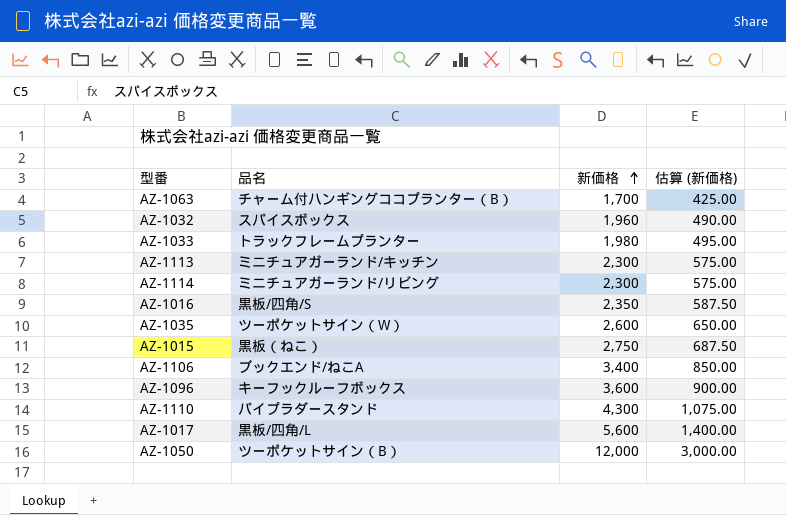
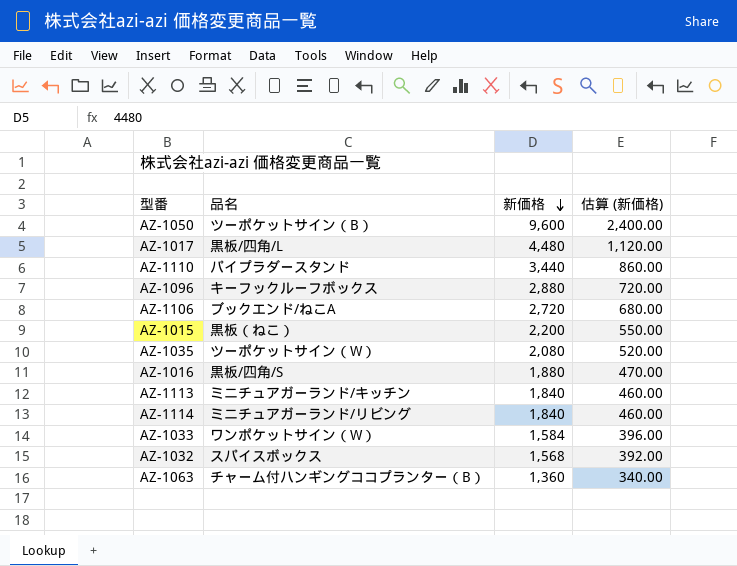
row order: 新価格 ascending -> 新価格 descending
AZ-1050 | 新価格: 12,000 -> 9,600
AZ-1050 | 估算 (新価格): 3,000.00 -> 2,400.00
AZ-1017 | 新価格: 5,600 -> 4,480
AZ-1017 | 估算 (新価格): 1,400.00 -> 1,120.00
AZ-1110 | 新価格: 4,300 -> 3,440
AZ-1110 | 估算 (新価格): 1,075.00 -> 860.00
AZ-1096 | 新価格: 3,600 -> 2,880
AZ-1096 | 估算 (新価格): 900.00 -> 720.00
AZ-1106 | 新価格: 3,400 -> 2,720
AZ-1106 | 估算 (新価格): 850.00 -> 680.00
AZ-1015 | 新価格: 2,750 -> 2,200
AZ-1015 | 估算 (新価格): 687.50 -> 550.00
AZ-1035 | 新価格: 2,600 -> 2,080
AZ-1035 | 估算 (新価格): 650.00 -> 520.00
AZ-1016 | 新価格: 2,350 -> 1,880
AZ-1016 | 估算 (新価格): 587.50 -> 470.00
AZ-1113 | 新価格: 2,300 -> 1,840
AZ-1113 | 估算 (新価格): 575.00 -> 460.00
AZ-1114 | 新価格: 2,300 -> 1,840
AZ-1114 | 估算 (新価格): 575.00 -> 460.00
AZ-1033 | 品名: トラックフレームプランター -> ワンポケットサイン（W）
AZ-1033 | 新価格: 1,980 -> 1,584
AZ-1033 | 估算 (新価格): 495.00 -> 396.00
AZ-1032 | 新価格: 1,960 -> 1,568
AZ-1032 | 估算 (新価格): 490.00 -> 392.00
AZ-1063 | 新価格: 1,700 -> 1,360
AZ-1063 | 估算 (新価格): 425.00 -> 340.00

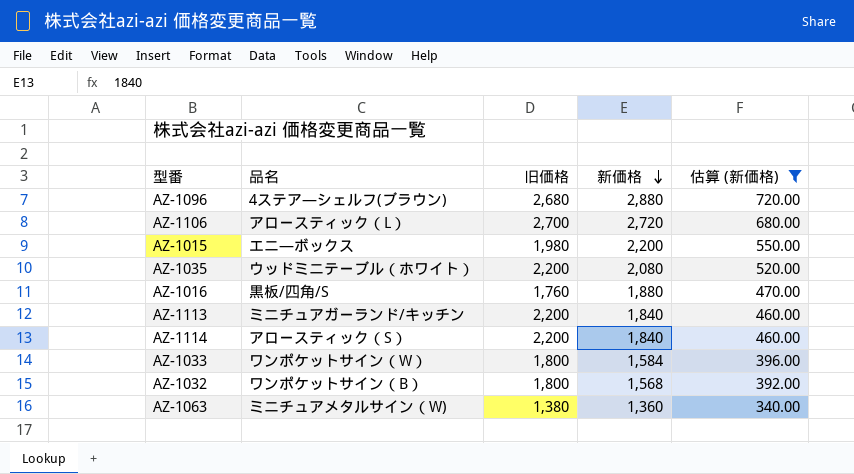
filter: none -> 估算 (新価格) <= 720.00
column 旧価格 | position: none -> 3
AZ-1096 | 品名: キーフックルーフボックス -> 4ステア―シェルフ(ブラウン)
AZ-1106 | 品名: ブックエンド/ねこA -> アロースティック（L）
AZ-1015 | 品名: 黒板（ねこ） -> エニ―ボックス
AZ-1035 | 品名: ツーポケットサイン（W） -> ウッドミニテーブル（ホワイト）
AZ-1114 | 品名: ミニチュアガーランド/リビング -> アロースティック（S）
AZ-1032 | 品名: スパイスボックス -> ワンポケットサイン（B）
AZ-1063 | 品名: チャーム付ハンギングココプランター（B） -> ミニチュアメタルサイン（W)

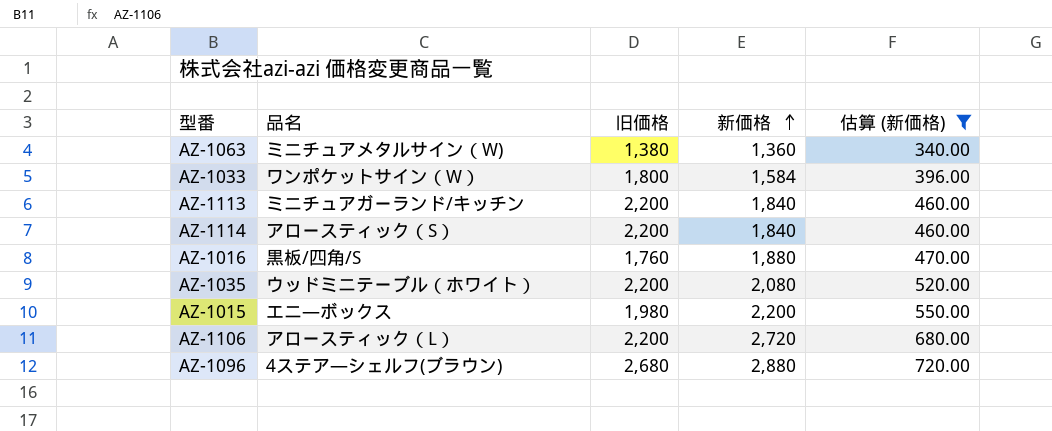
row order: 新価格 descending -> 新価格 ascending
row AZ-1032: ワンポケットサイン（B） | 1,800 | 1,568 | 392.00 -> none
AZ-1106 | 旧価格: 2,700 -> 2,200

